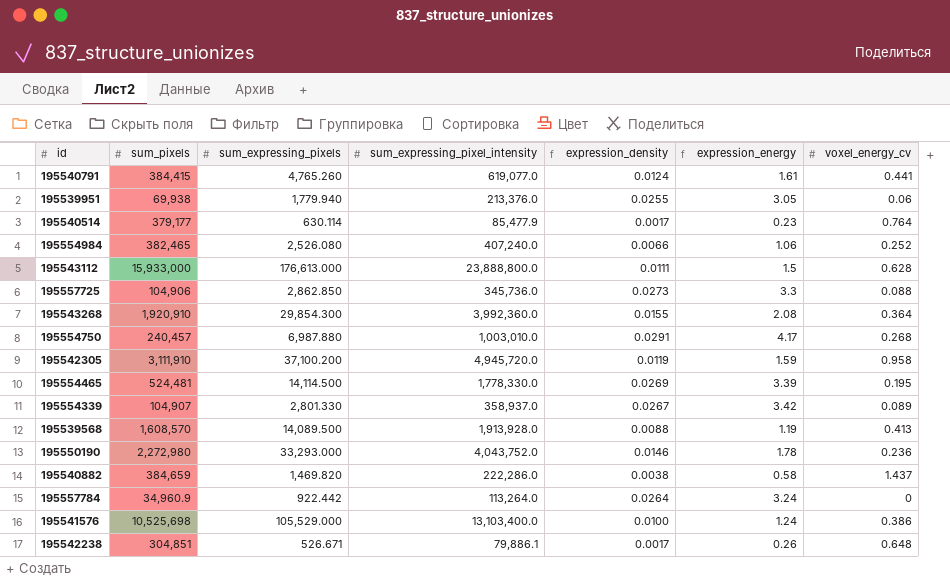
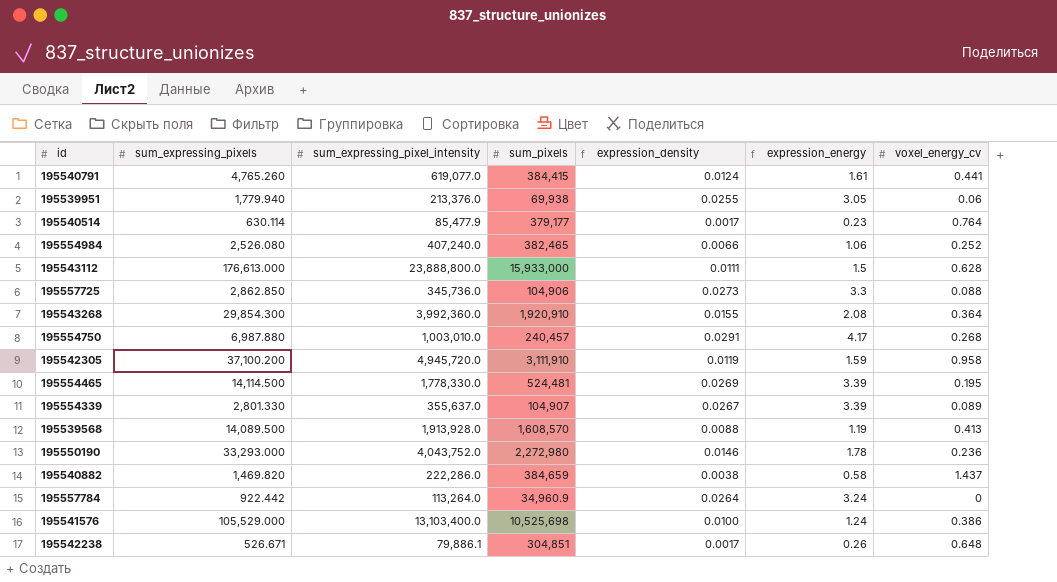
column sum_pixels | position: 2 -> 4
195554339 | sum_expressing_pixel_intensity: 358,937.0 -> 355,637.0
195554339 | expression_energy: 3.42 -> 3.39

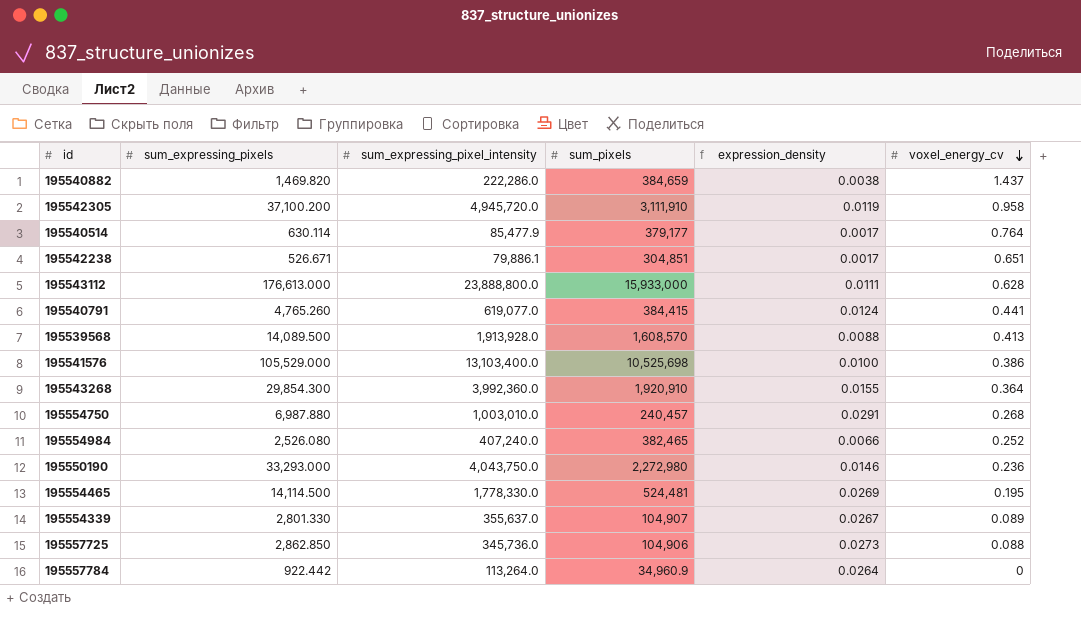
row order: none -> voxel_energy_cv descending
column expression_energy | formula: [sum_expressing_pixel_intensity] / [sum_pixels] -> none
row 195539951: 1,779.940 | 213,376.0 | 69,938 | 0.0255 | 3.05 | 0.06 -> none
195542238 | voxel_energy_cv: 0.648 -> 0.651
195550190 | sum_expressing_pixel_intensity: 4,043,752.0 -> 4,043,750.0

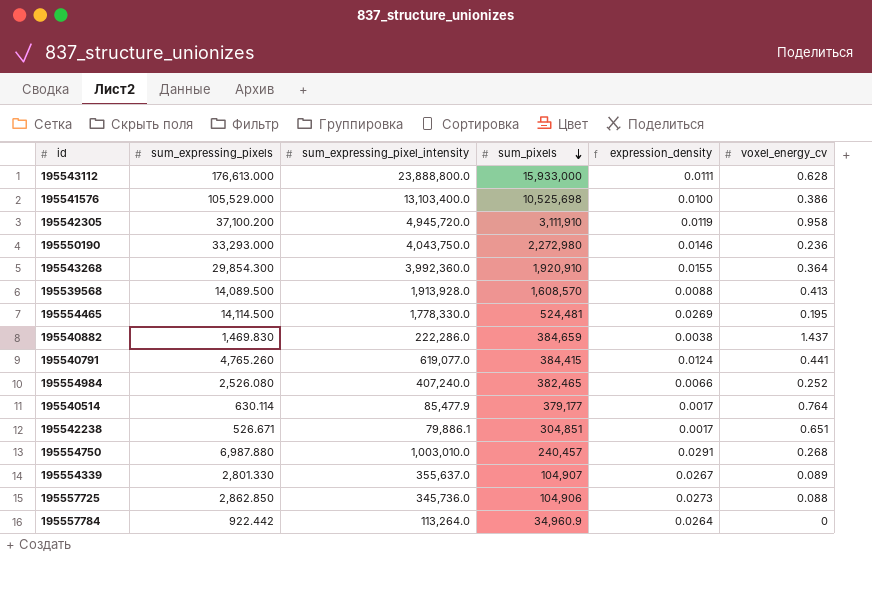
row order: voxel_energy_cv descending -> sum_pixels descending
195540882 | sum_expressing_pixels: 1,469.820 -> 1,469.830

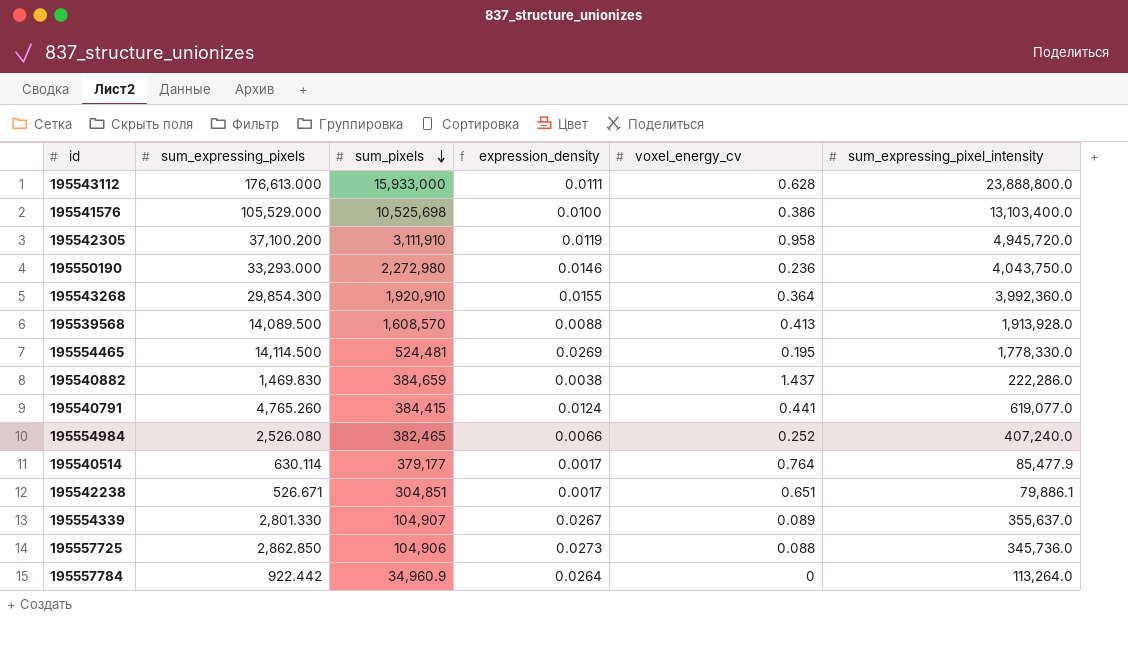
column sum_expressing_pixel_intensity | position: 3 -> 6
row 195554750: 6,987.880 | 1,003,010.0 | 240,457 | 0.0291 | 0.268 -> none

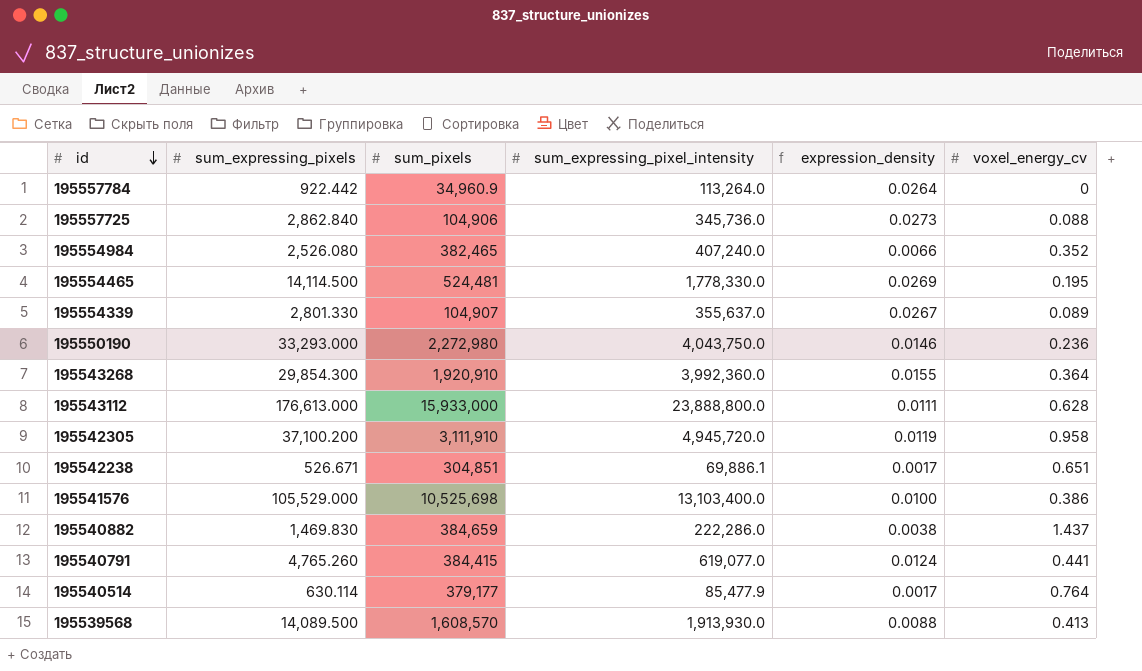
row order: sum_pixels descending -> id descending
column sum_expressing_pixel_intensity | position: 6 -> 4
195557725 | sum_expressing_pixels: 2,862.850 -> 2,862.840
195554984 | voxel_energy_cv: 0.252 -> 0.352
195542238 | sum_expressing_pixel_intensity: 79,886.1 -> 69,886.1
195539568 | sum_expressing_pixel_intensity: 1,913,928.0 -> 1,913,930.0

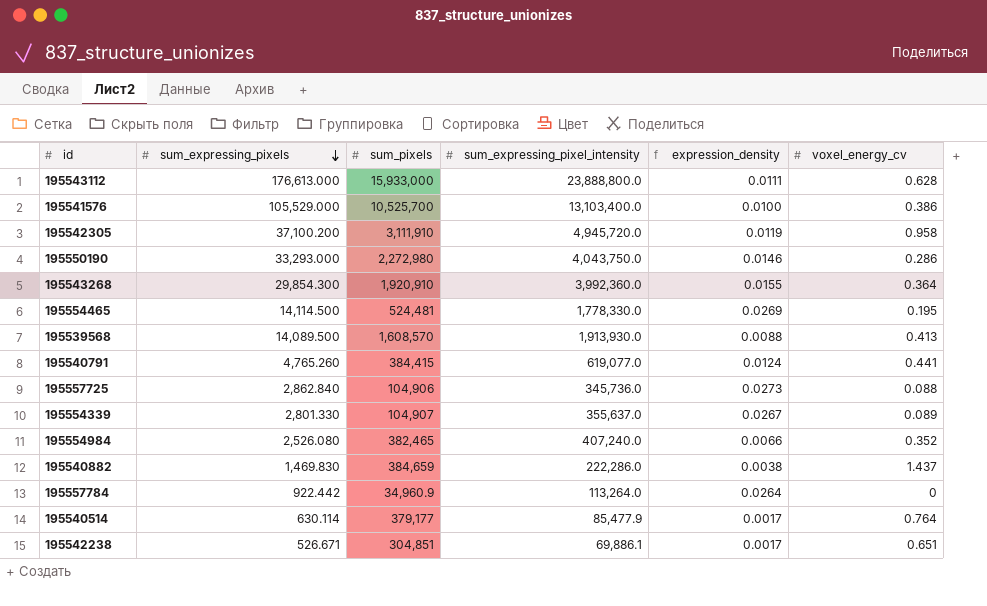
row order: id descending -> sum_expressing_pixels descending
195541576 | sum_pixels: 10,525,698 -> 10,525,700
195550190 | voxel_energy_cv: 0.236 -> 0.286

